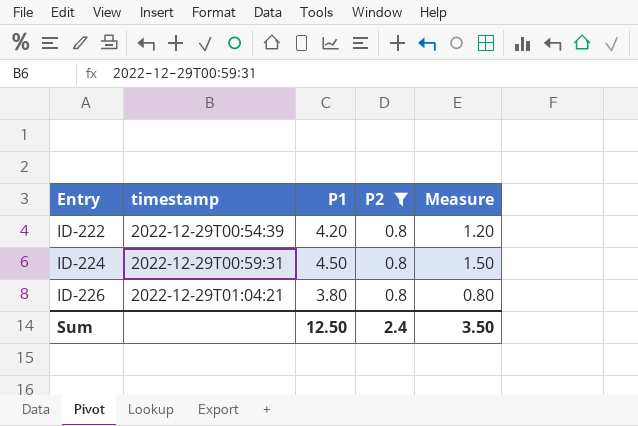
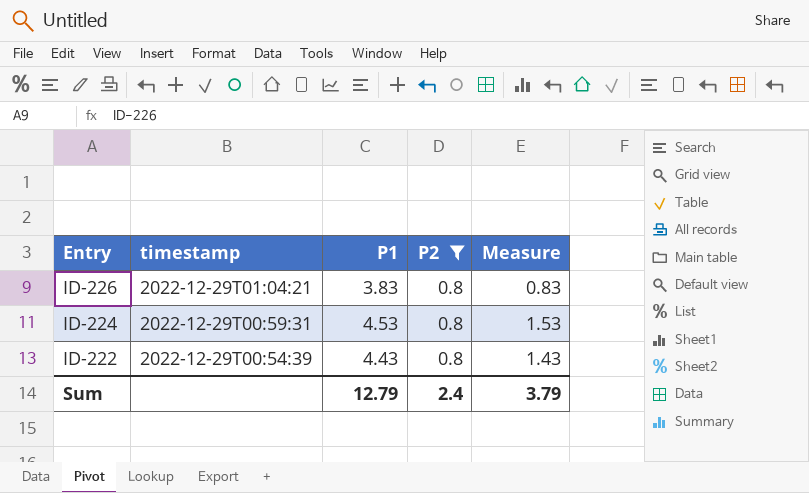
row order: Entry ascending -> Entry descending
ID-226 | P1: 3.80 -> 3.83
ID-226 | Measure: 0.80 -> 0.83
ID-224 | P1: 4.50 -> 4.53
ID-224 | Measure: 1.50 -> 1.53
ID-222 | P1: 4.20 -> 4.43
ID-222 | Measure: 1.20 -> 1.43
Sum | P1: 12.50 -> 12.79
Sum | Measure: 3.50 -> 3.79

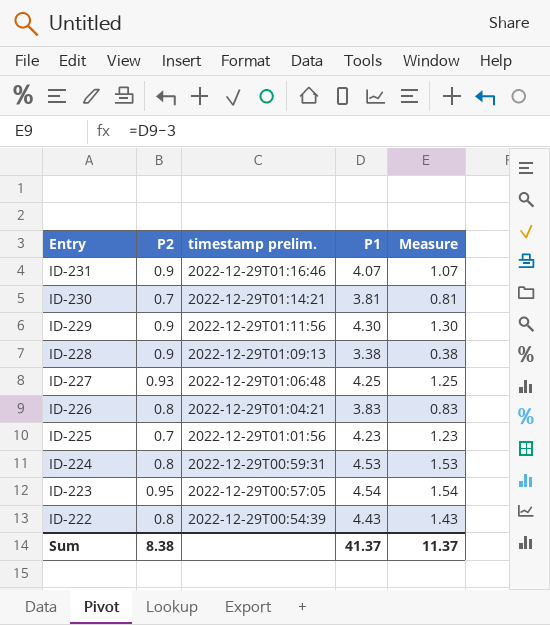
filter: P2 = 0.8 -> none
column P2 | position: 4 -> 2
column name: timestamp -> timestamp prelim.
Sum | P2: 2.4 -> 8.38
Sum | P1: 12.79 -> 41.37
Sum | Measure: 3.79 -> 11.37

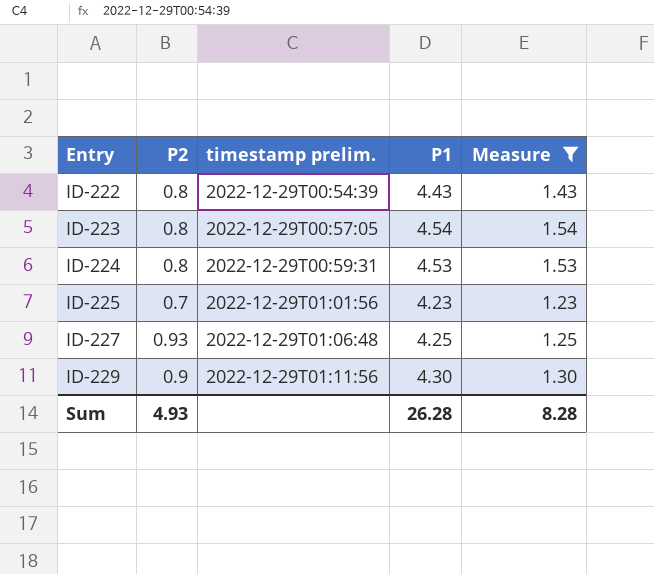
filter: none -> Measure >= 1.23
row order: Entry descending -> Entry ascending
ID-223 | P2: 0.95 -> 0.8
Sum | P2: 8.38 -> 4.93
Sum | P1: 41.37 -> 26.28
Sum | Measure: 11.37 -> 8.28

